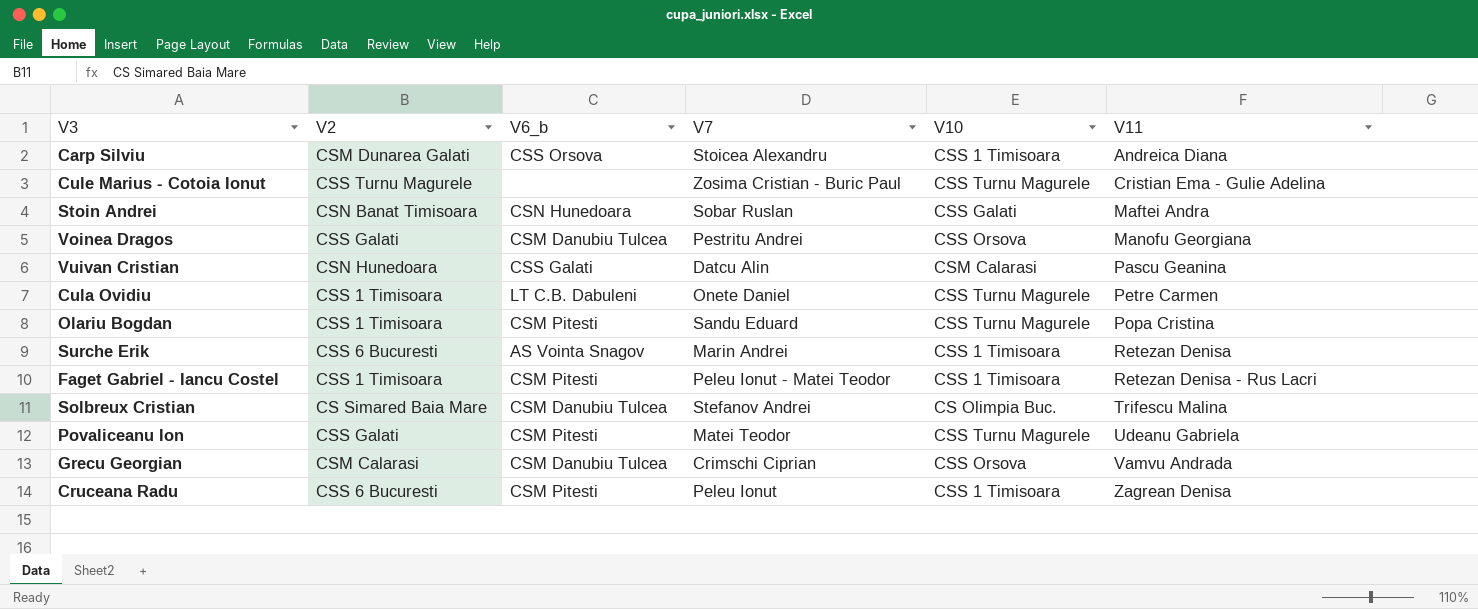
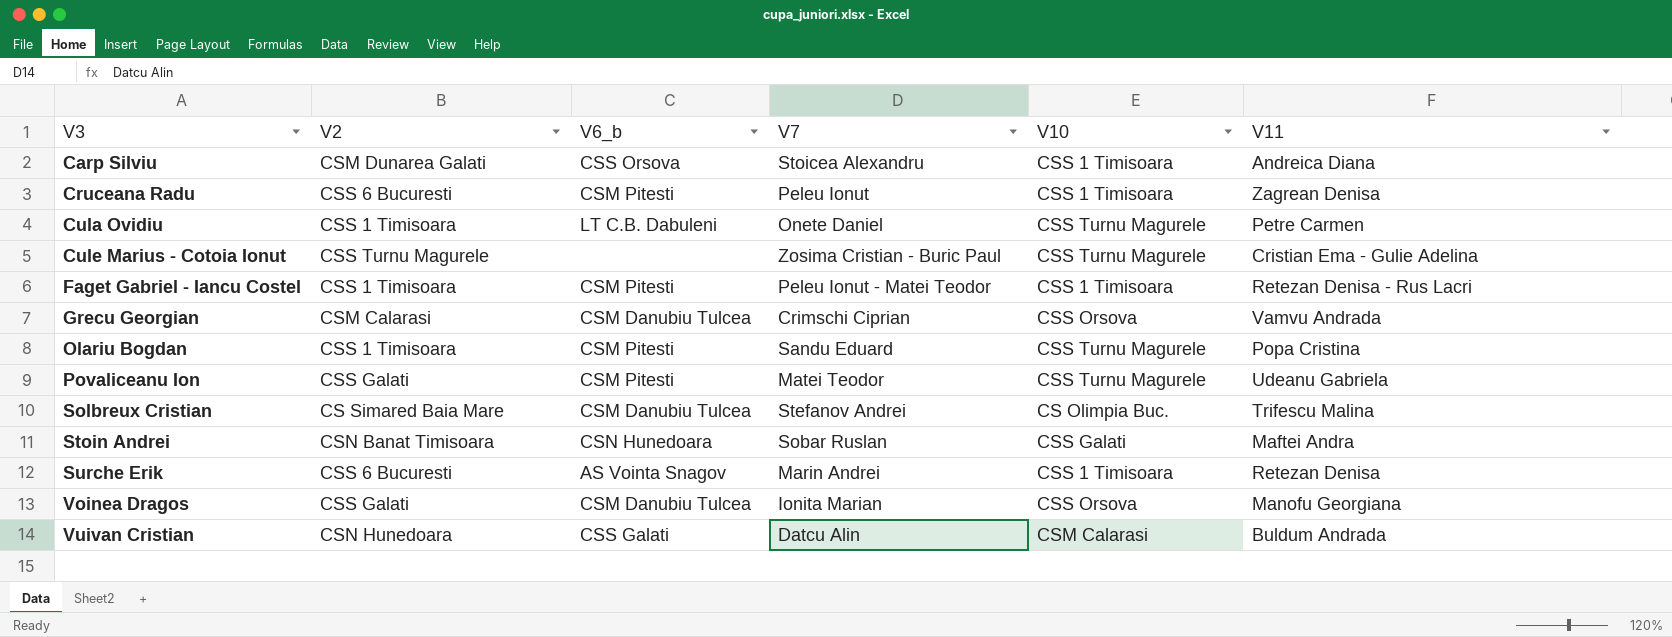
row order: V11 ascending -> V3 ascending
Voinea Dragos | V7: Pestritu Andrei -> Ionita Marian
Vuivan Cristian | V11: Pascu Geanina -> Buldum Andrada

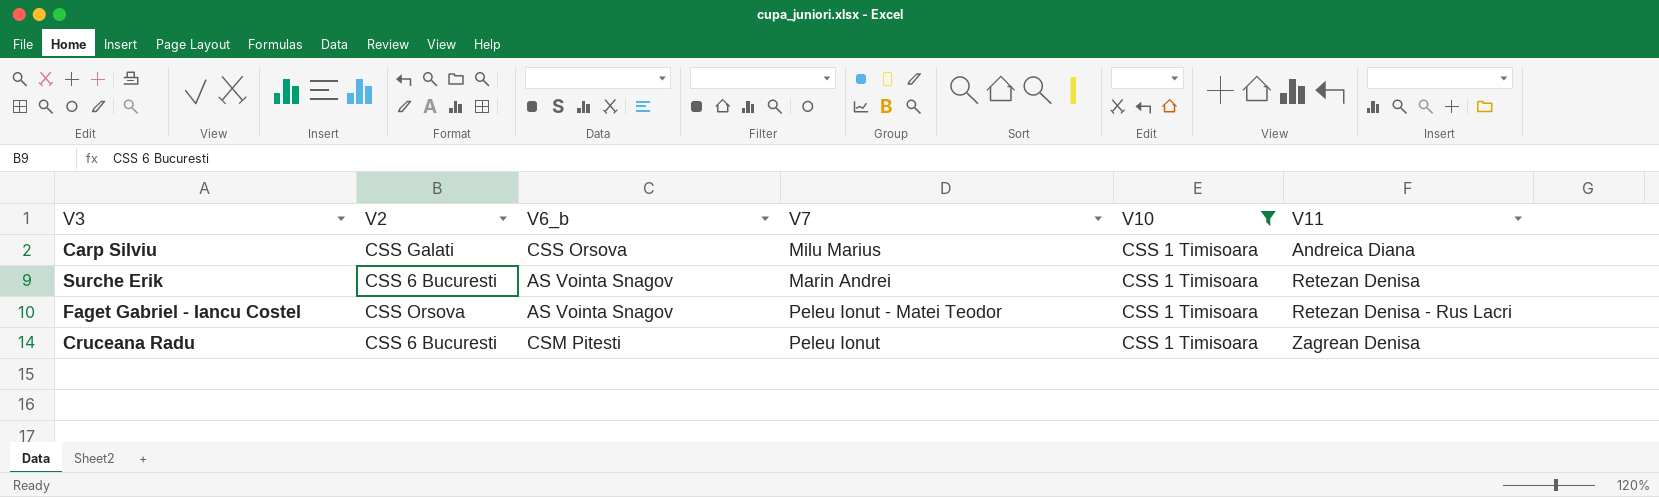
filter: none -> V10 = CSS 1 Timisoara
row order: V3 ascending -> V11 ascending
Carp Silviu | V2: CSM Dunarea Galati -> CSS Galati
Carp Silviu | V7: Stoicea Alexandru -> Milu Marius
Faget Gabriel - Iancu Costel | V2: CSS 1 Timisoara -> CSS Orsova
Faget Gabriel - Iancu Costel | V6_b: CSM Pitesti -> AS Vointa Snagov

